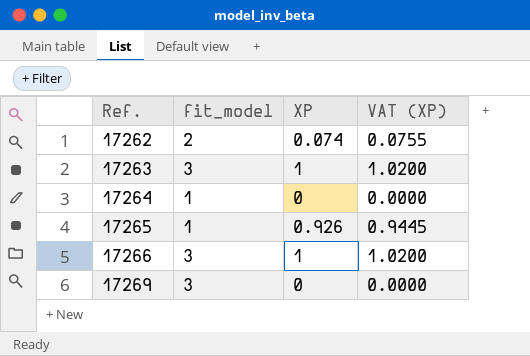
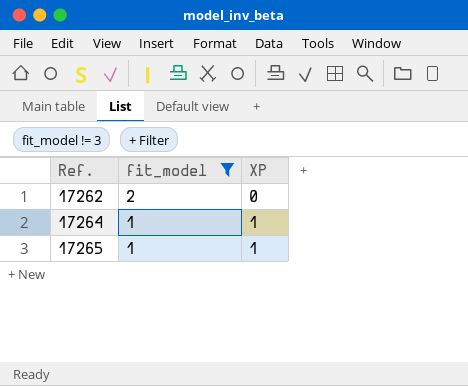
filter: none -> fit_model != 3
column VAT (XP) | formula: [XP] * 1.02 -> none
17262 | XP: 0.074 -> 0
17264 | XP: 0 -> 1
17265 | XP: 0.926 -> 1

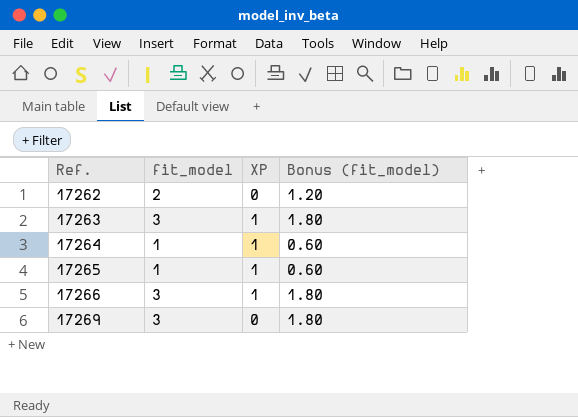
filter: fit_model != 3 -> none
column Bonus (fit_model) | formula: none -> [fit_model] * 0.6

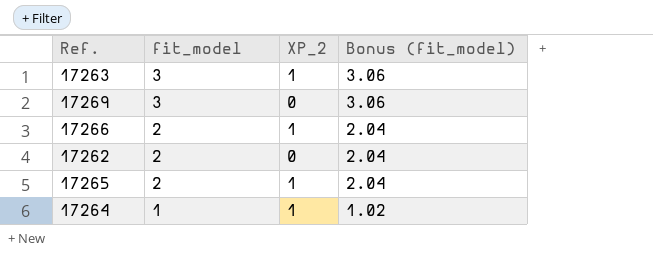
row order: Ref. ascending -> fit_model descending
column name: XP -> XP_2
column Bonus (fit_model) | formula: [fit_model] * 0.6 -> [fit_model] * 1.02
17266 | fit_model: 3 -> 2
17265 | fit_model: 1 -> 2

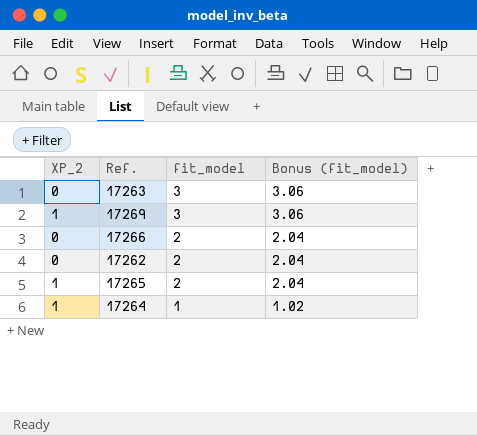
column XP_2 | position: 3 -> 1
17263 | XP_2: 1 -> 0
17269 | XP_2: 0 -> 1
17266 | XP_2: 1 -> 0

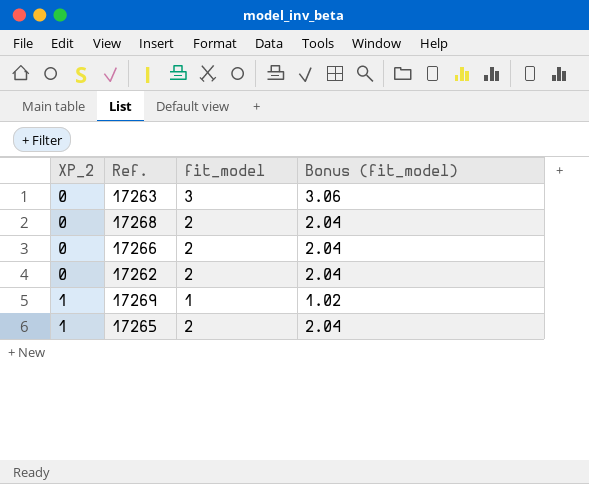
row order: fit_model descending -> XP_2 ascending
row 17264: 1 | 1 | 1.02 -> none
row 17268: none -> 0 | 2 | 2.04
17269 | fit_model: 3 -> 1
17269 | Bonus (fit_model): 3.06 -> 1.02

